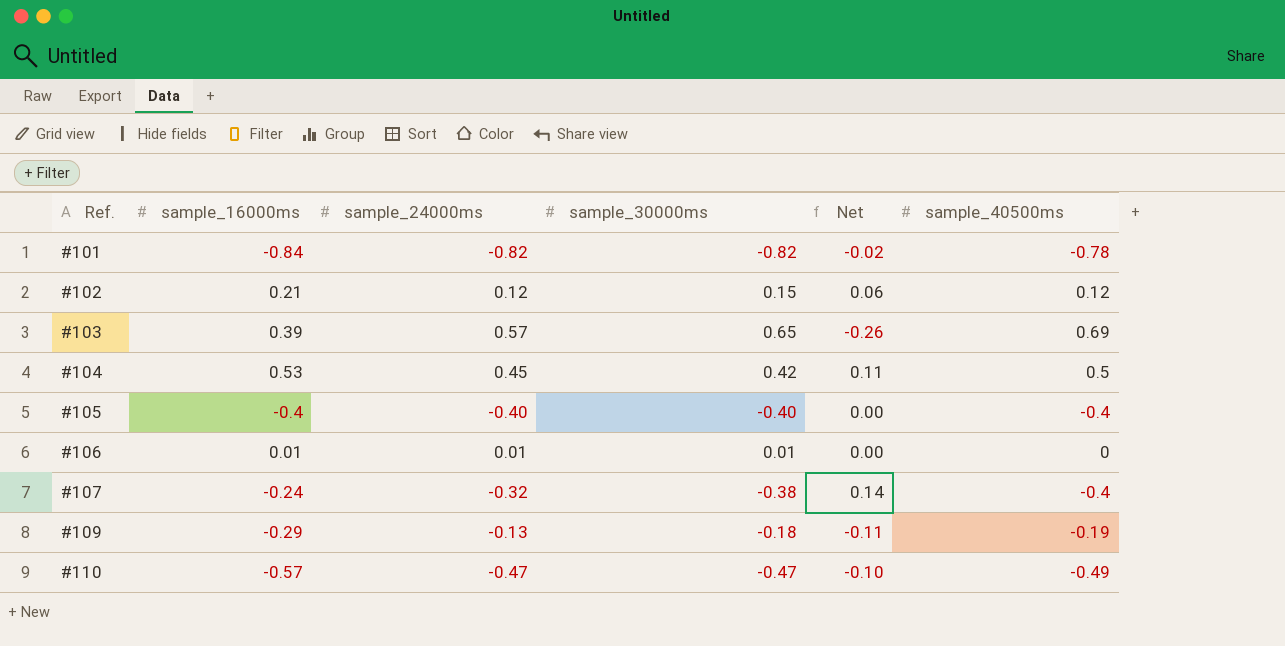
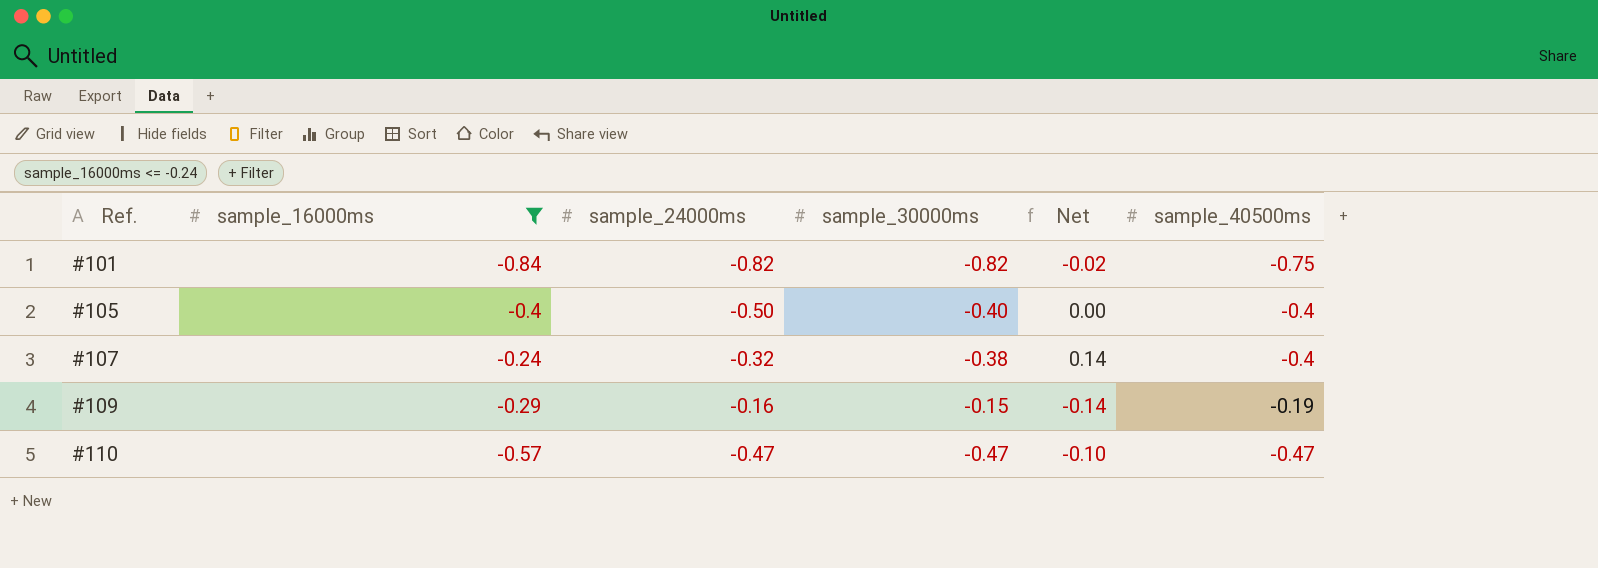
filter: none -> sample_16000ms <= -0.24
#101 | sample_40500ms: -0.78 -> -0.75
#105 | sample_24000ms: -0.40 -> -0.50
#109 | sample_24000ms: -0.13 -> -0.16
#109 | sample_30000ms: -0.18 -> -0.15
#109 | Net: -0.11 -> -0.14
#110 | sample_40500ms: -0.49 -> -0.47

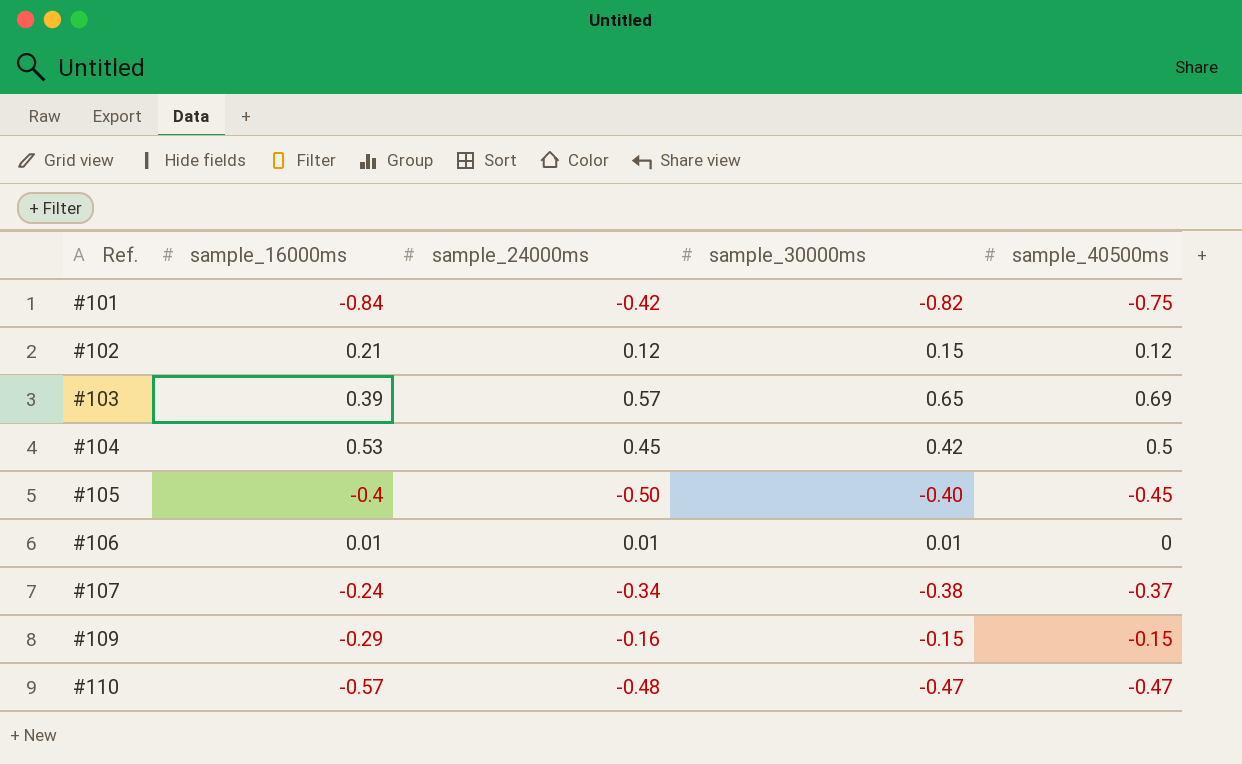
filter: sample_16000ms <= -0.24 -> none
column Net | formula: [sample_16000ms] - [sample_30000ms] -> none
#101 | sample_24000ms: -0.82 -> -0.42
#105 | sample_40500ms: -0.4 -> -0.45
#107 | sample_24000ms: -0.32 -> -0.34
#107 | sample_40500ms: -0.4 -> -0.37
#109 | sample_40500ms: -0.19 -> -0.15
#110 | sample_24000ms: -0.47 -> -0.48

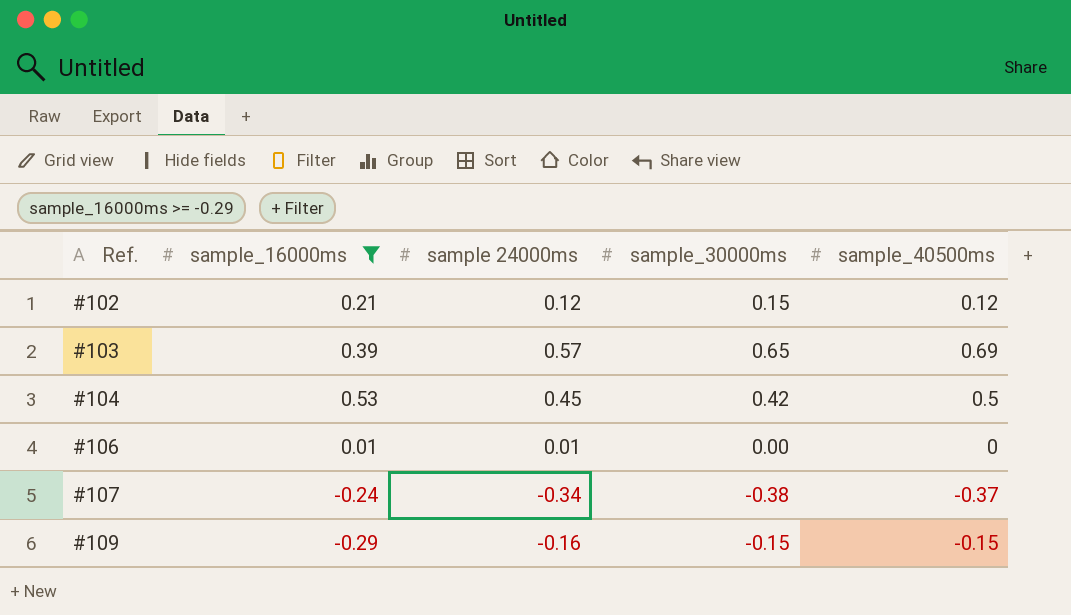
filter: none -> sample_16000ms >= -0.29
column name: sample_24000ms -> sample 24000ms
#106 | sample_30000ms: 0.01 -> 0.00

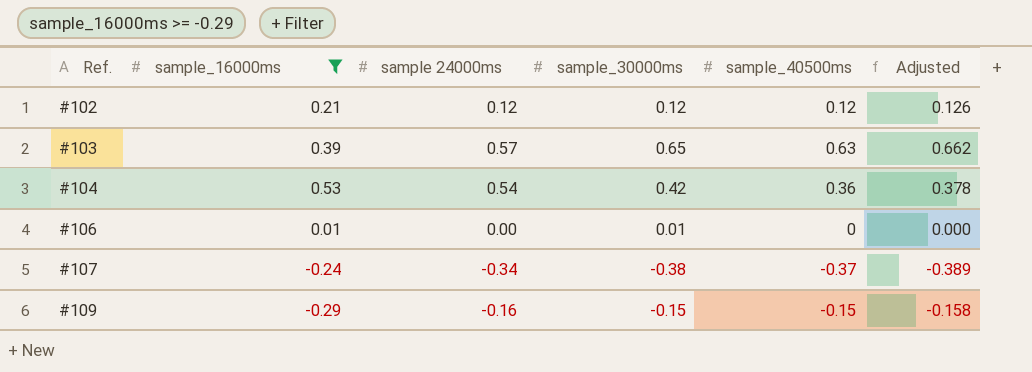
column Adjusted | formula: none -> [sample_40500ms] * 1.05
#102 | sample_30000ms: 0.15 -> 0.12
#103 | sample_40500ms: 0.69 -> 0.63
#104 | sample 24000ms: 0.45 -> 0.54
#104 | sample_40500ms: 0.5 -> 0.36
#106 | sample 24000ms: 0.01 -> 0.00
#106 | sample_30000ms: 0.00 -> 0.01

